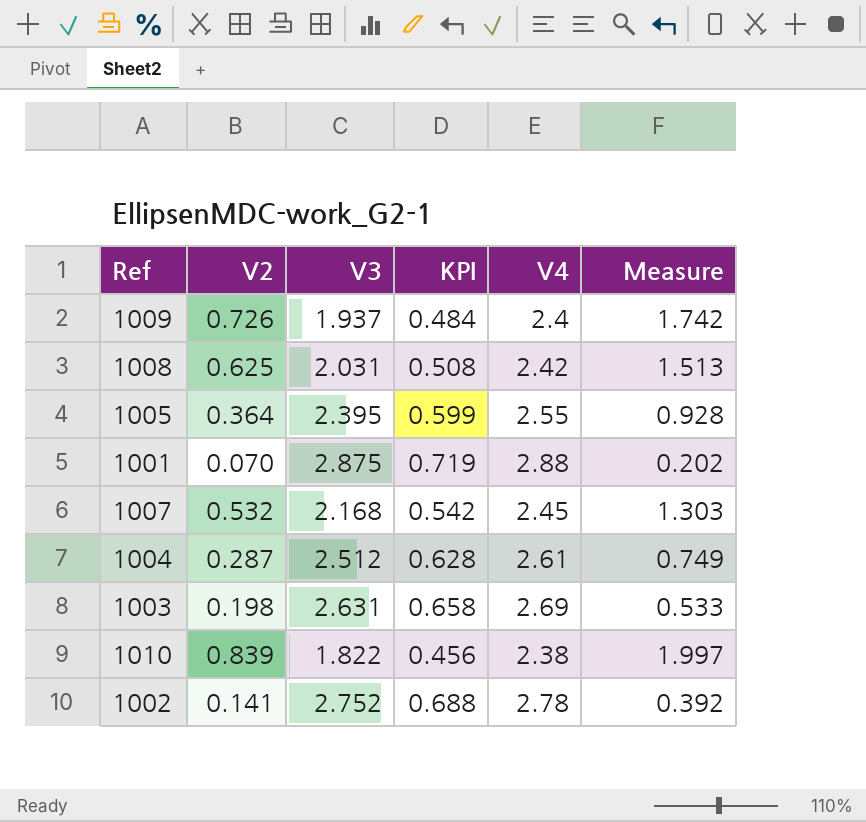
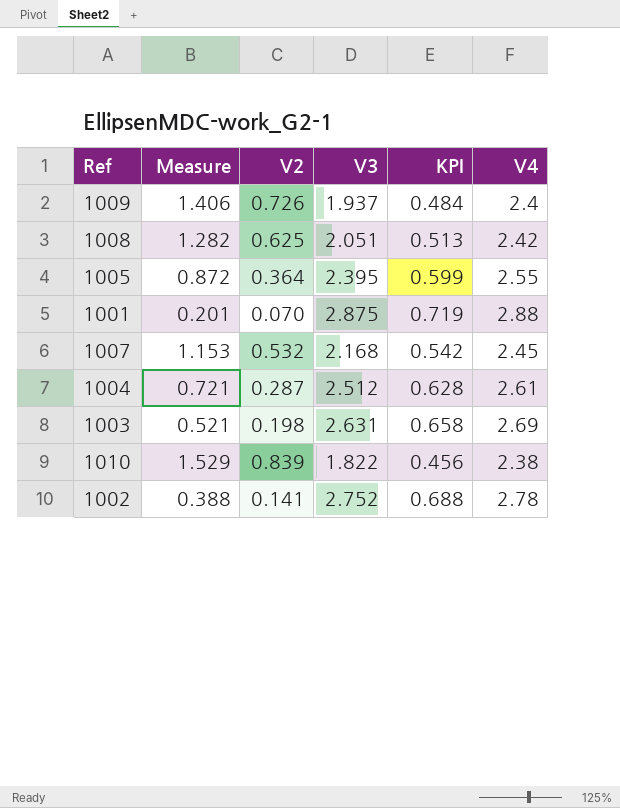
column Measure | formula: [V2] * [V4] -> [V2] * [V3]
column Measure | position: 6 -> 2
1008 | V3: 2.031 -> 2.051
1008 | KPI: 0.508 -> 0.513

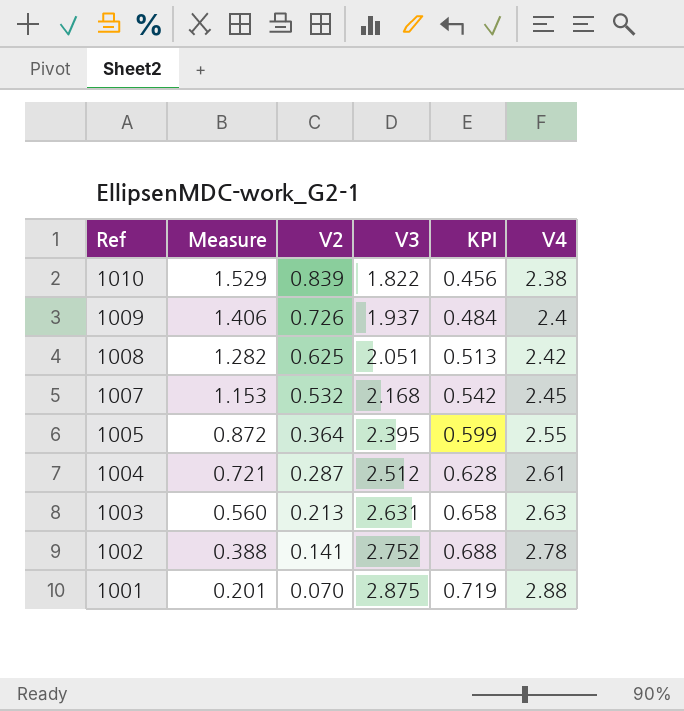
row order: none -> Ref descending
1003 | Measure: 0.521 -> 0.560
1003 | V2: 0.198 -> 0.213
1003 | V4: 2.69 -> 2.63

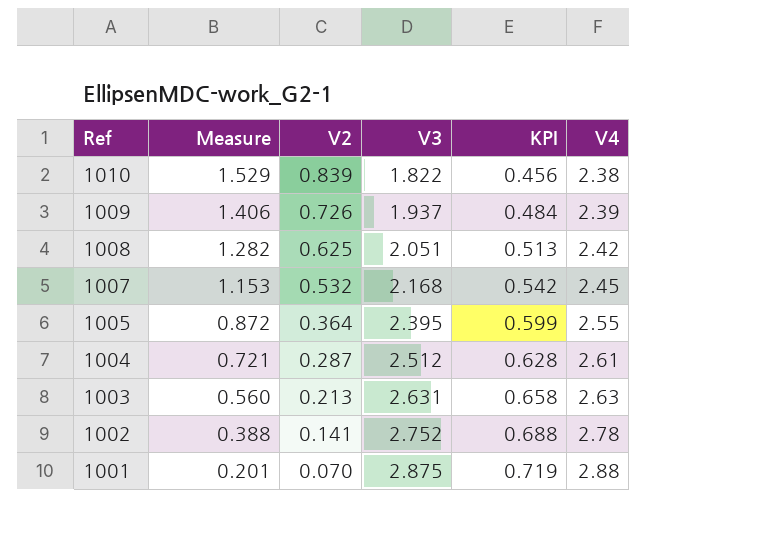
1009 | V4: 2.4 -> 2.39

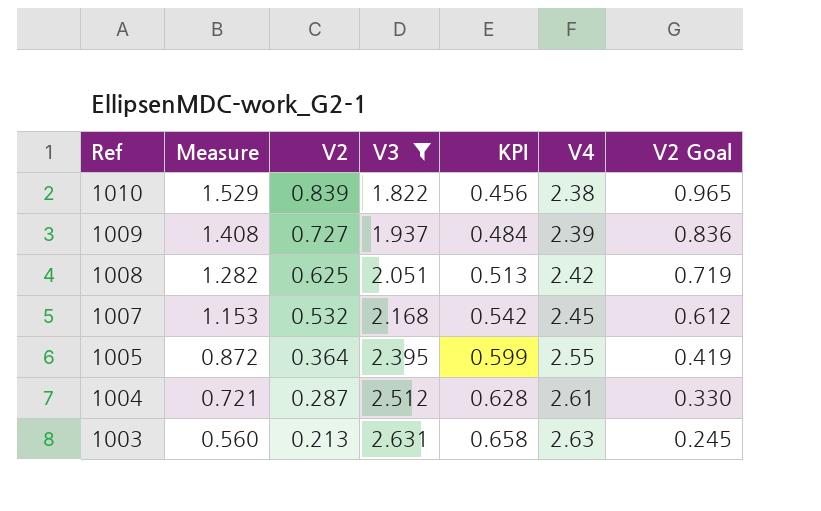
filter: none -> V3 <= 2.631
column V2 Goal | formula: none -> [V2] * 1.15
1009 | Measure: 1.406 -> 1.408
1009 | V2: 0.726 -> 0.727

